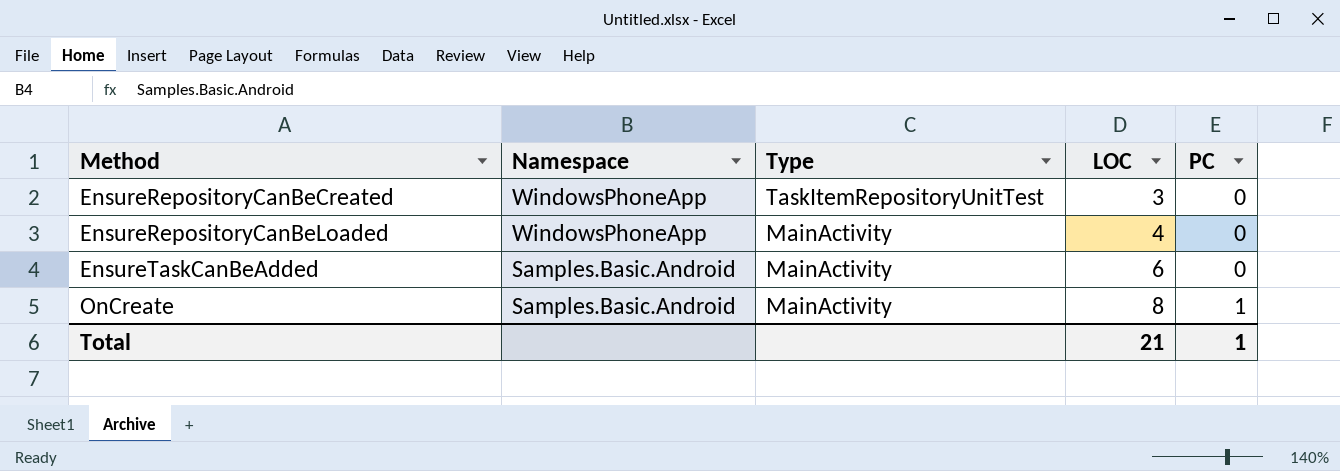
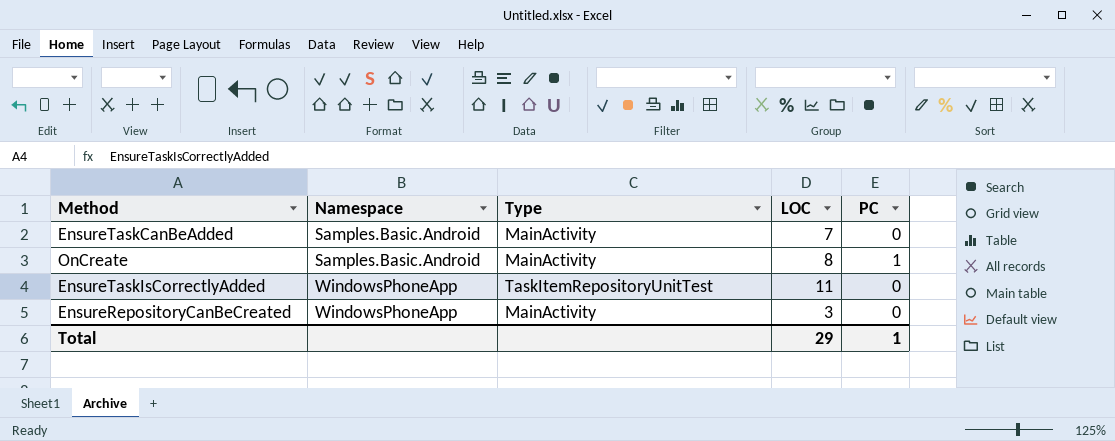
row order: Method ascending -> Namespace ascending
row EnsureRepositoryCanBeLoaded: WindowsPhoneApp | MainActivity | 4 | 0 -> none
EnsureTaskCanBeAdded | LOC: 6 -> 7
row EnsureTaskIsCorrectlyAdded: none -> WindowsPhoneApp | TaskItemRepositoryUnitTest | 11 | 0
EnsureRepositoryCanBeCreated | Type: TaskItemRepositoryUnitTest -> MainActivity
Total | LOC: 21 -> 29

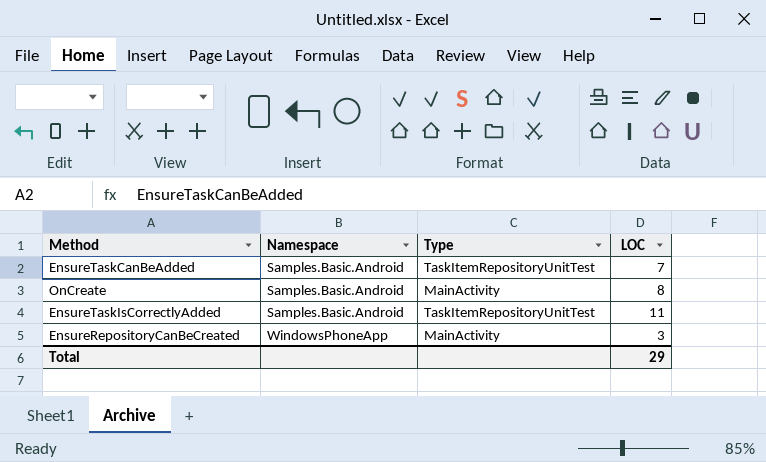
column PC | position: 5 -> none
EnsureTaskCanBeAdded | Type: MainActivity -> TaskItemRepositoryUnitTest
EnsureTaskIsCorrectlyAdded | Namespace: WindowsPhoneApp -> Samples.Basic.Android

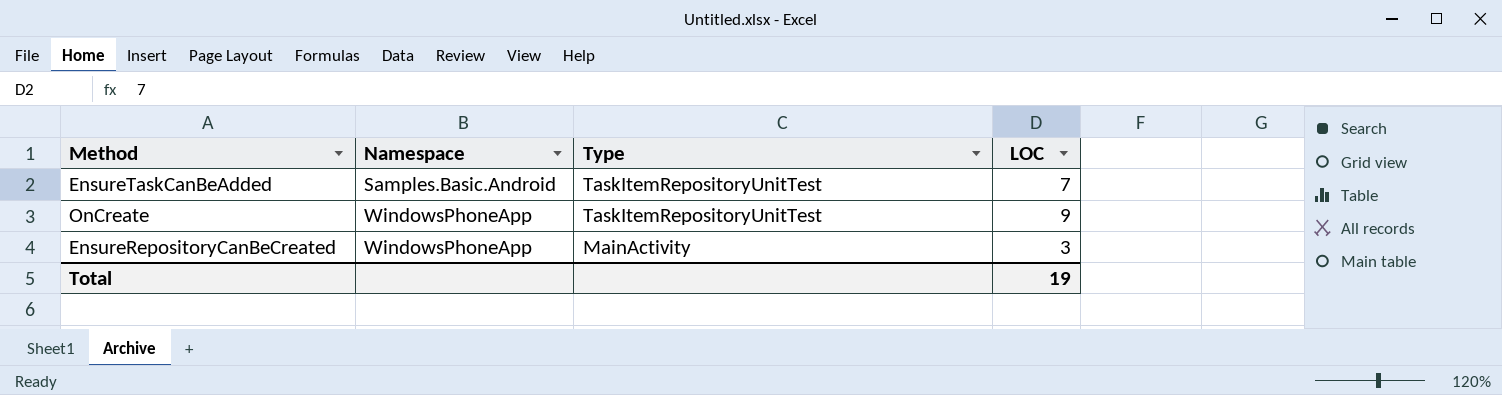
row EnsureTaskIsCorrectlyAdded: Samples.Basic.Android | TaskItemRepositoryUnitTest | 11 -> none
OnCreate | Namespace: Samples.Basic.Android -> WindowsPhoneApp
OnCreate | Type: MainActivity -> TaskItemRepositoryUnitTest
OnCreate | LOC: 8 -> 9
Total | LOC: 29 -> 19

